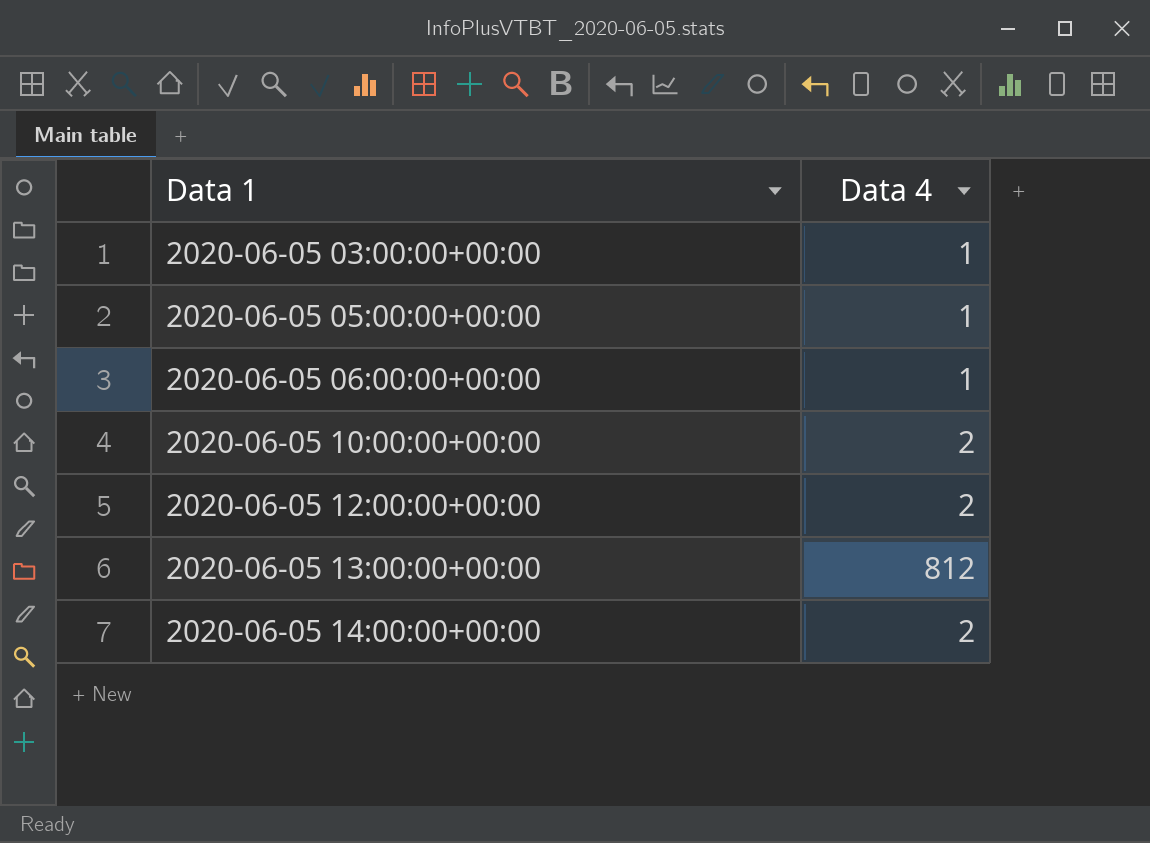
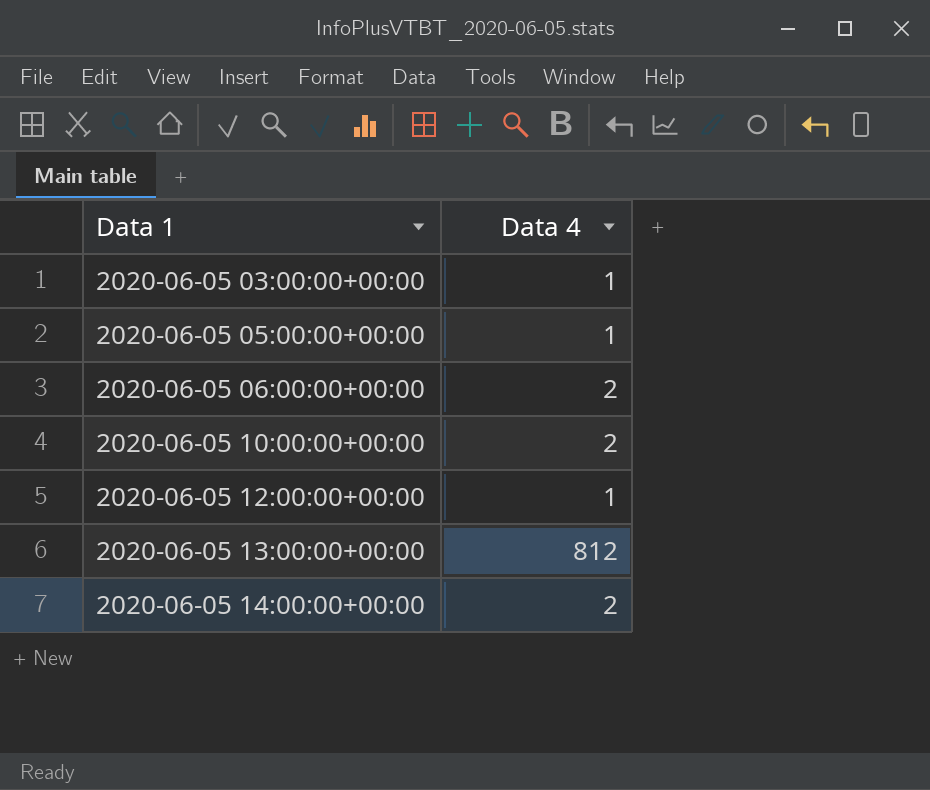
2020-06-05 06:00:00+00:00 | Data 4: 1 -> 2
2020-06-05 12:00:00+00:00 | Data 4: 2 -> 1

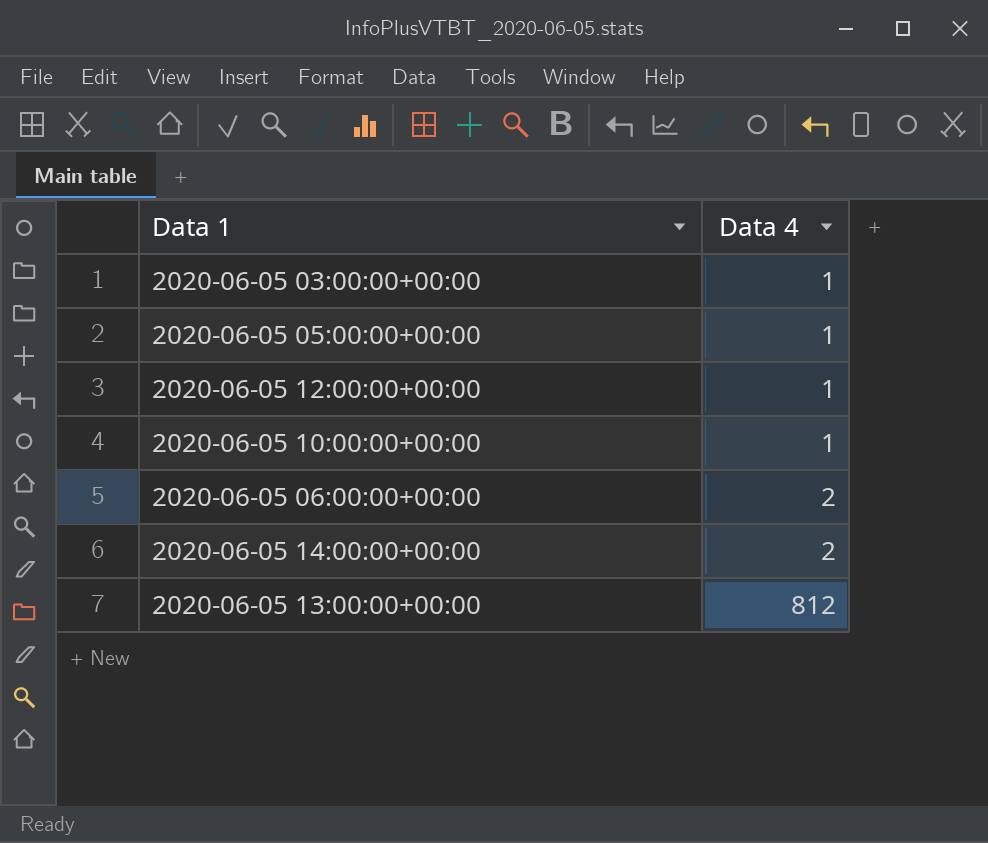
row order: Data 1 ascending -> Data 4 ascending
2020-06-05 10:00:00+00:00 | Data 4: 2 -> 1

